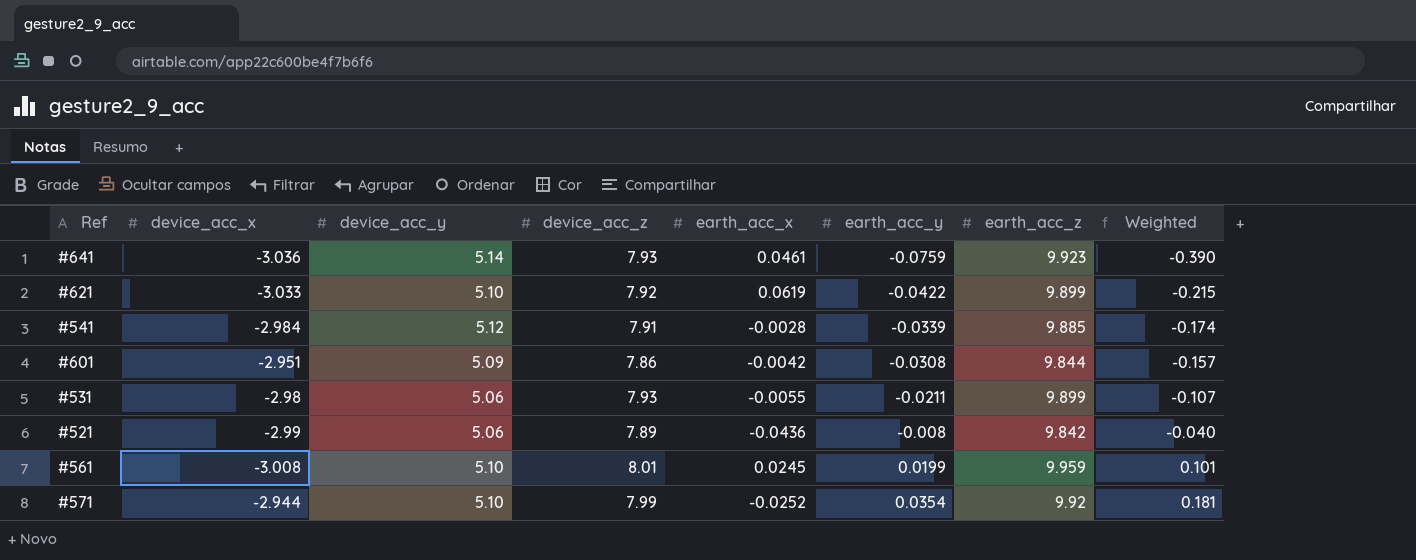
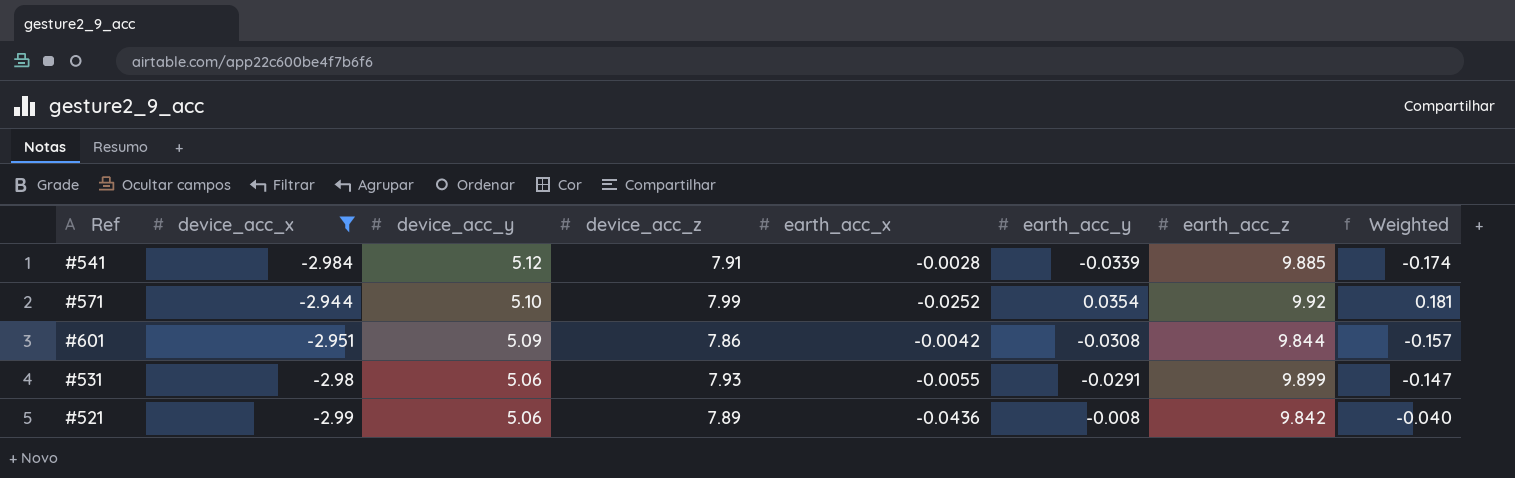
filter: none -> device_acc_x >= -2.99
row order: earth_acc_y ascending -> device_acc_y descending
#531 | earth_acc_y: -0.0211 -> -0.0291
#531 | Weighted: -0.107 -> -0.147

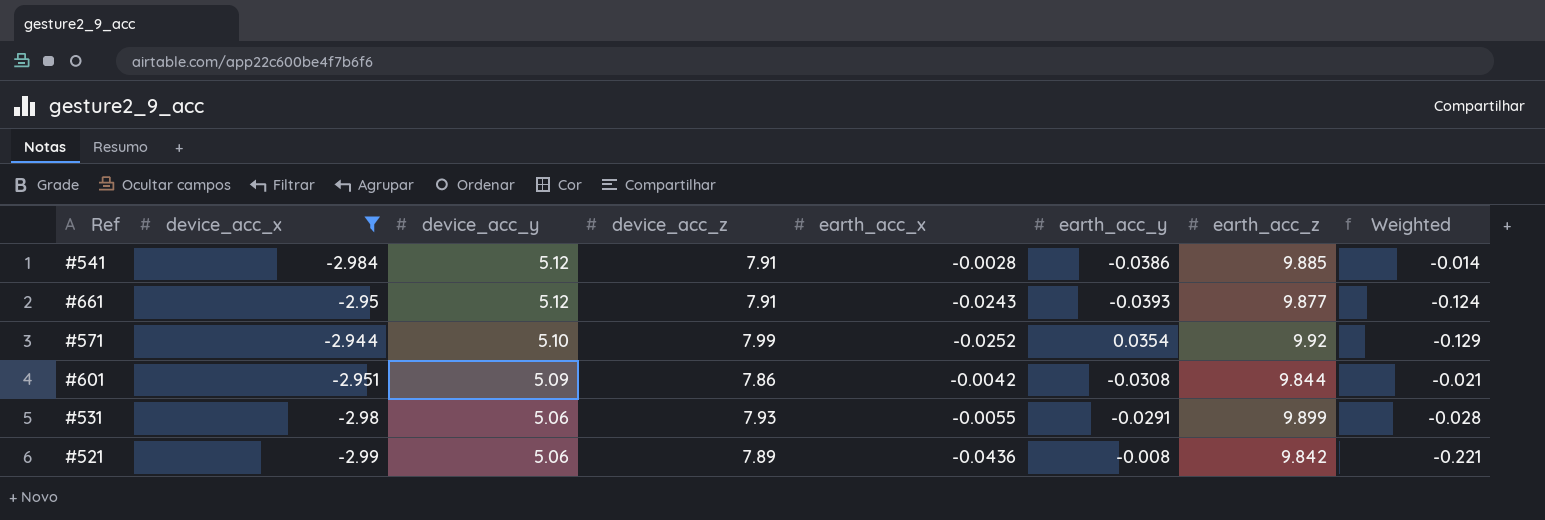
column Weighted | formula: [device_acc_y] * [earth_acc_y] -> [device_acc_y] * [earth_acc_x]
#541 | earth_acc_y: -0.0339 -> -0.0386
row #661: none -> -2.95 | 5.12 | 7.91 | -0.0243 | -0.0393 | 9.877 | -0.124

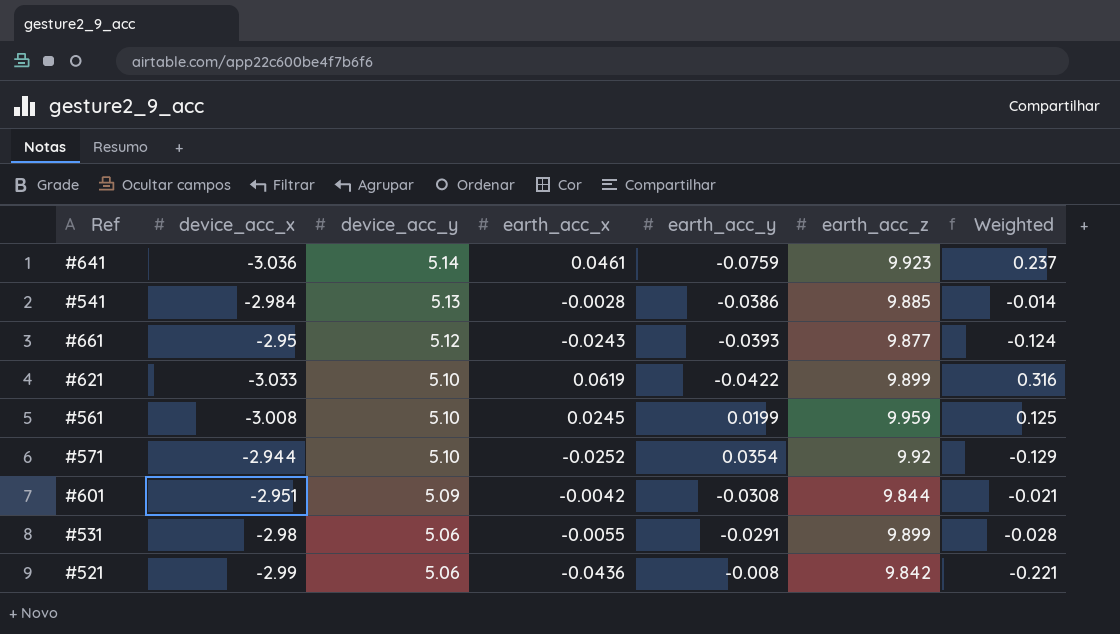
filter: device_acc_x >= -2.99 -> none
column device_acc_z | position: 4 -> none
#541 | device_acc_y: 5.12 -> 5.13

